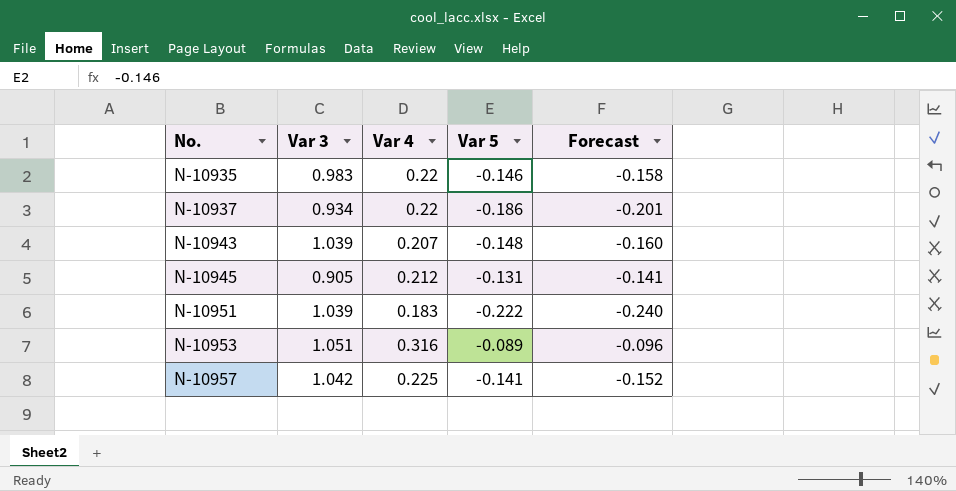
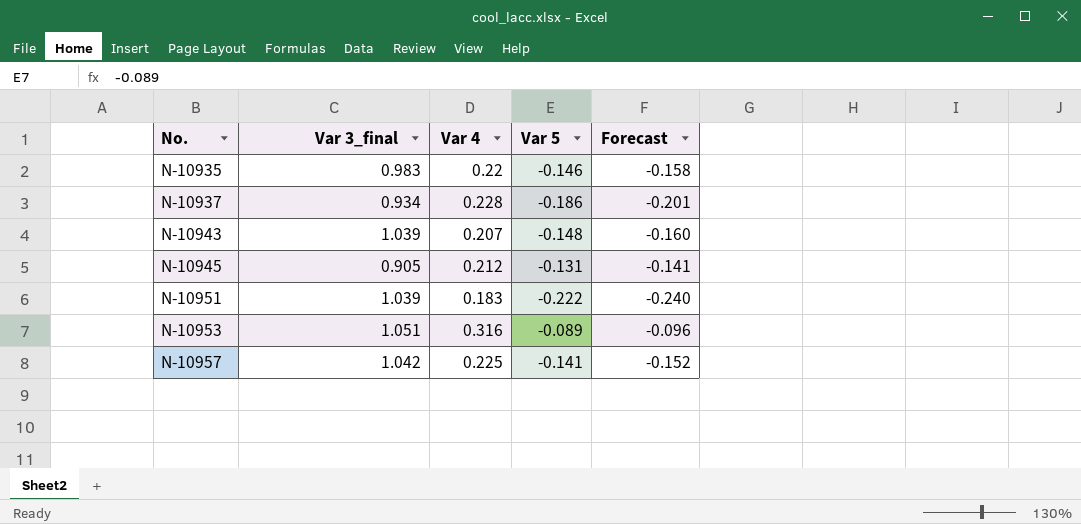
column name: Var 3 -> Var 3_final
N-10937 | Var 4: 0.22 -> 0.228

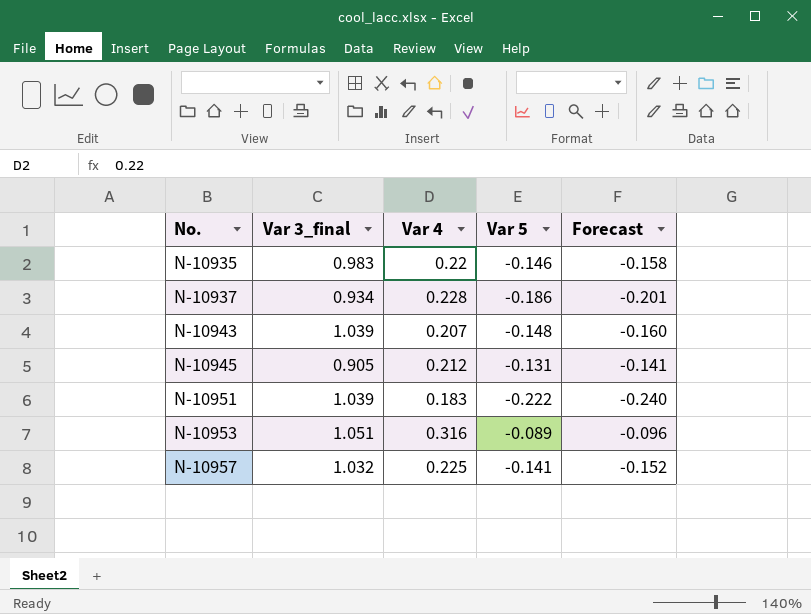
N-10957 | Var 3_final: 1.042 -> 1.032

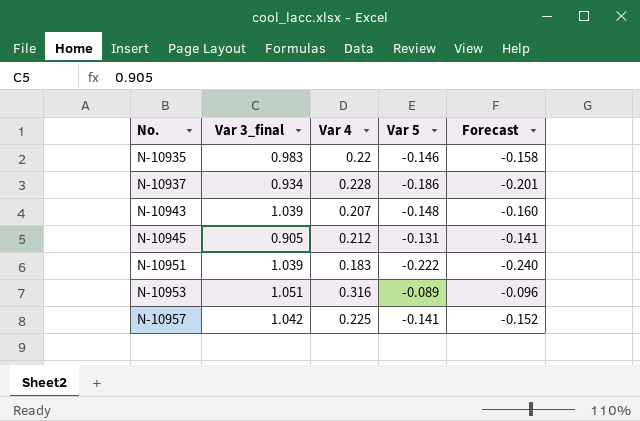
N-10957 | Var 3_final: 1.032 -> 1.042

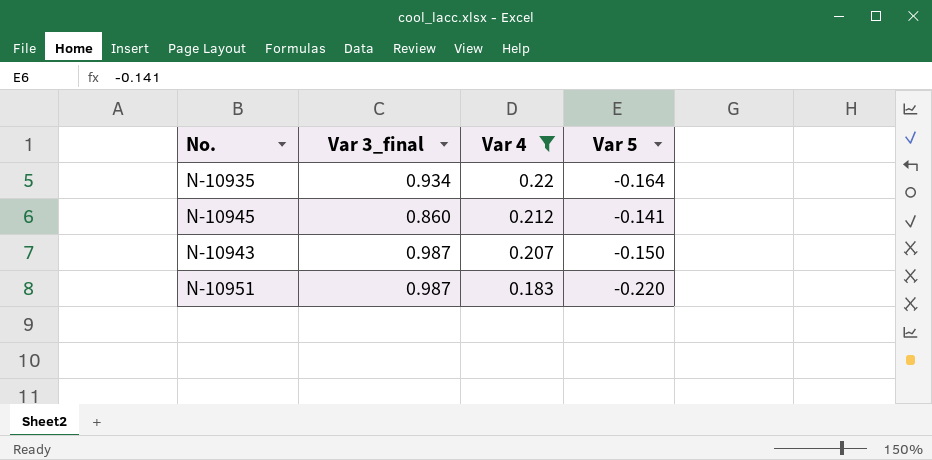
filter: none -> Var 4 <= 0.22
row order: No. ascending -> Var 4 descending
column Forecast | formula: [Var 5] * 1.08 -> none
N-10935 | Var 3_final: 0.983 -> 0.934
N-10935 | Var 5: -0.146 -> -0.164
N-10945 | Var 3_final: 0.905 -> 0.860
N-10945 | Var 5: -0.131 -> -0.141
N-10943 | Var 3_final: 1.039 -> 0.987
N-10943 | Var 5: -0.148 -> -0.150
N-10951 | Var 3_final: 1.039 -> 0.987
N-10951 | Var 5: -0.222 -> -0.220

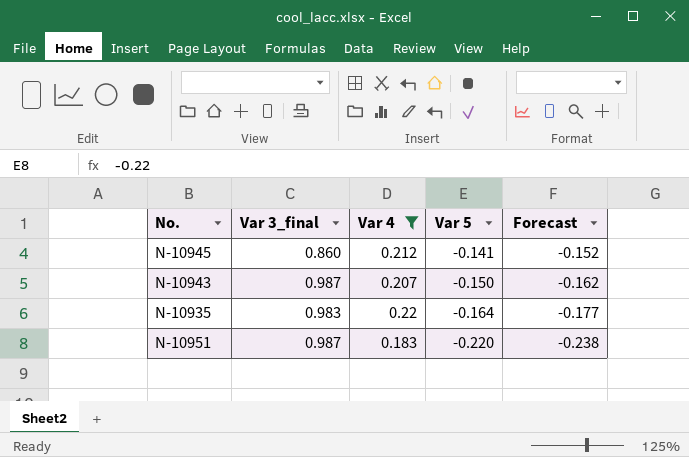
row order: Var 4 descending -> Var 5 descending
column Forecast | formula: none -> [Var 5] * 1.08
N-10935 | Var 3_final: 0.934 -> 0.983

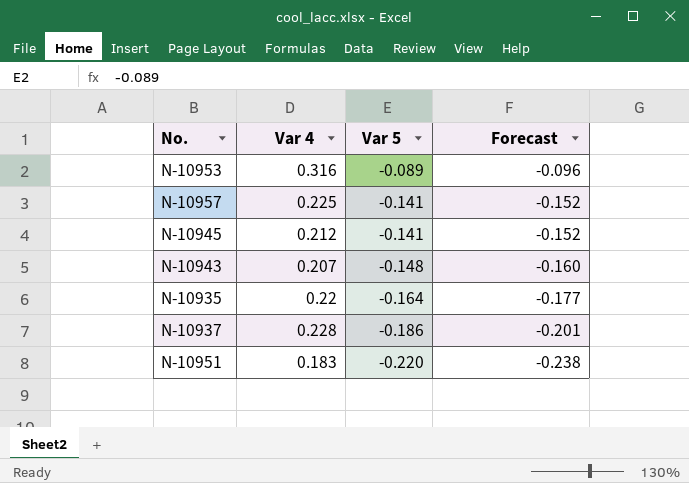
filter: Var 4 <= 0.22 -> none
column Var 3_final | position: 2 -> none
N-10943 | Var 5: -0.150 -> -0.148
N-10943 | Forecast: -0.162 -> -0.160

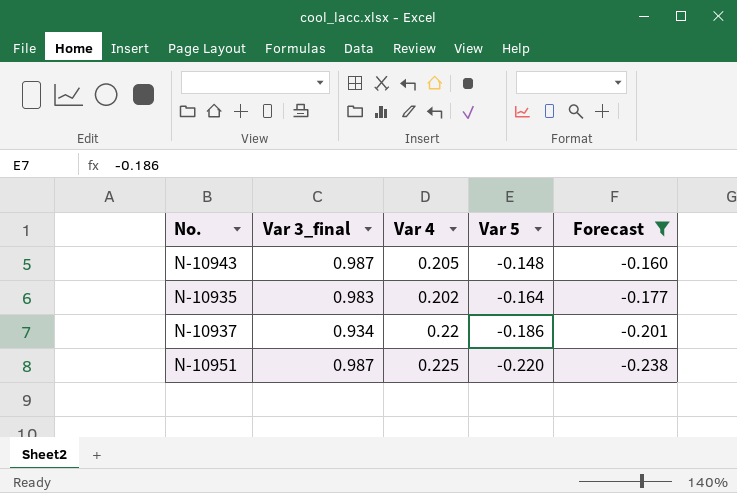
filter: none -> Forecast <= -0.160
column Var 3_final | position: none -> 2
N-10943 | Var 4: 0.207 -> 0.205
N-10935 | Var 4: 0.22 -> 0.202
N-10937 | Var 4: 0.228 -> 0.22
N-10951 | Var 4: 0.183 -> 0.225

